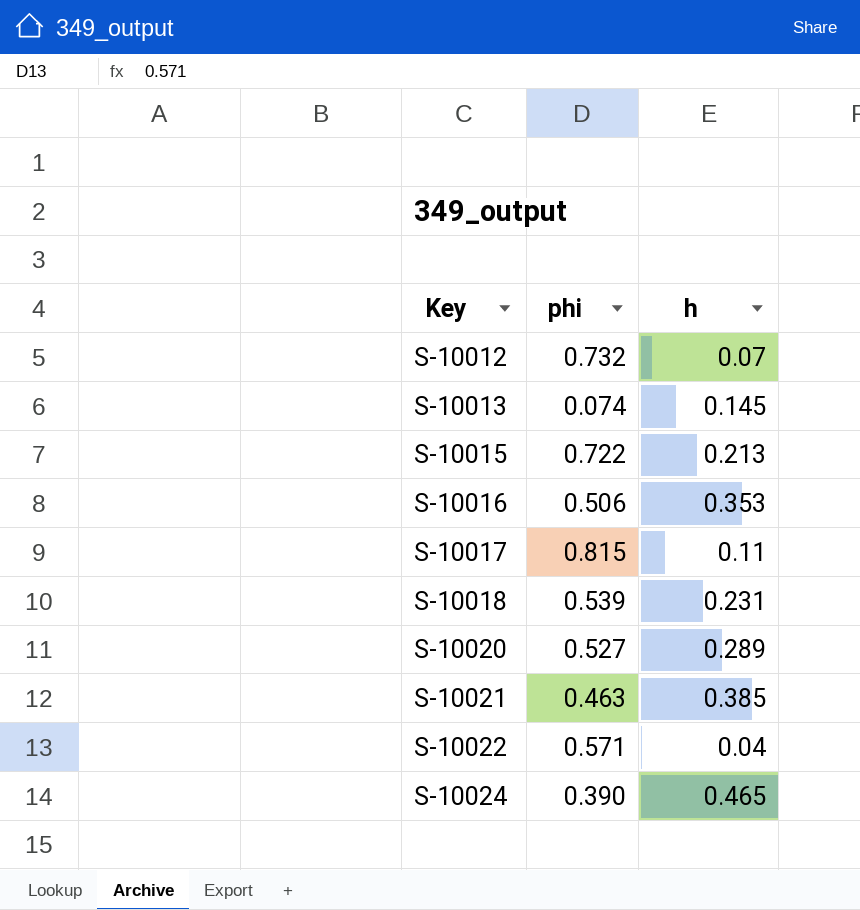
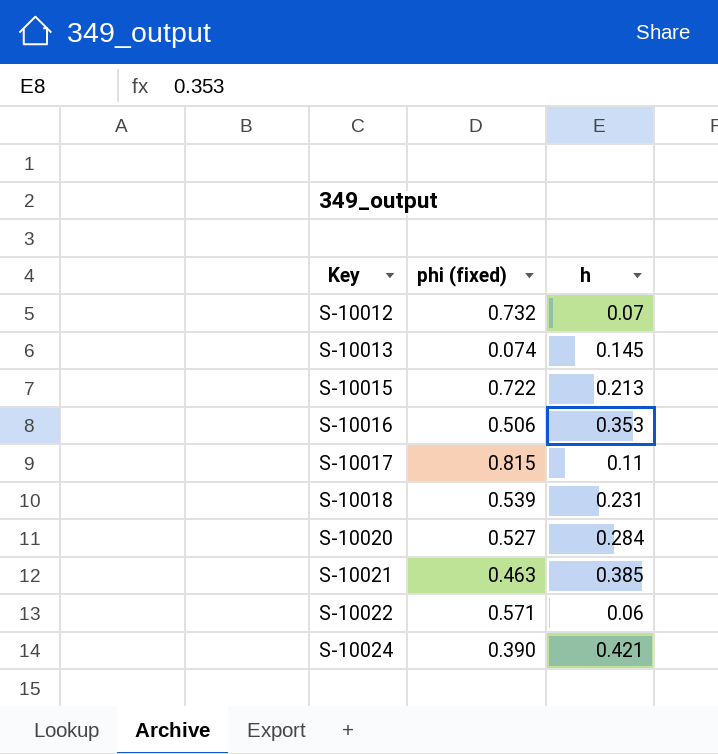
column name: phi -> phi (fixed)
S-10020 | h: 0.289 -> 0.284
S-10022 | h: 0.04 -> 0.06
S-10024 | h: 0.465 -> 0.421

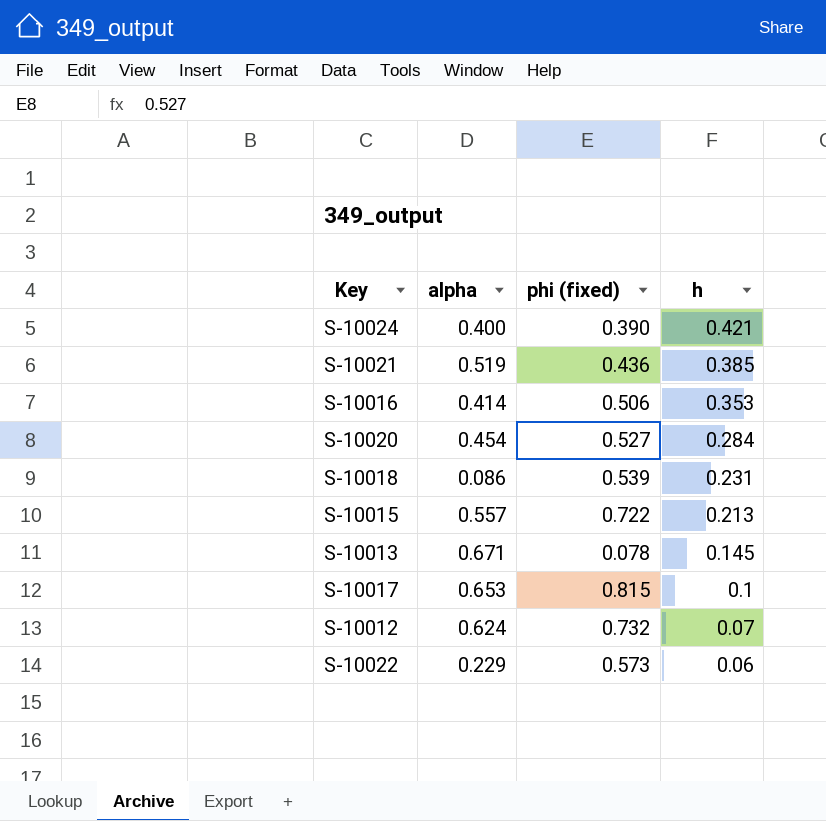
row order: Key ascending -> h descending
column alpha | position: none -> 2
S-10021 | phi (fixed): 0.463 -> 0.436
S-10013 | phi (fixed): 0.074 -> 0.078
S-10017 | h: 0.11 -> 0.1
S-10022 | phi (fixed): 0.571 -> 0.573

